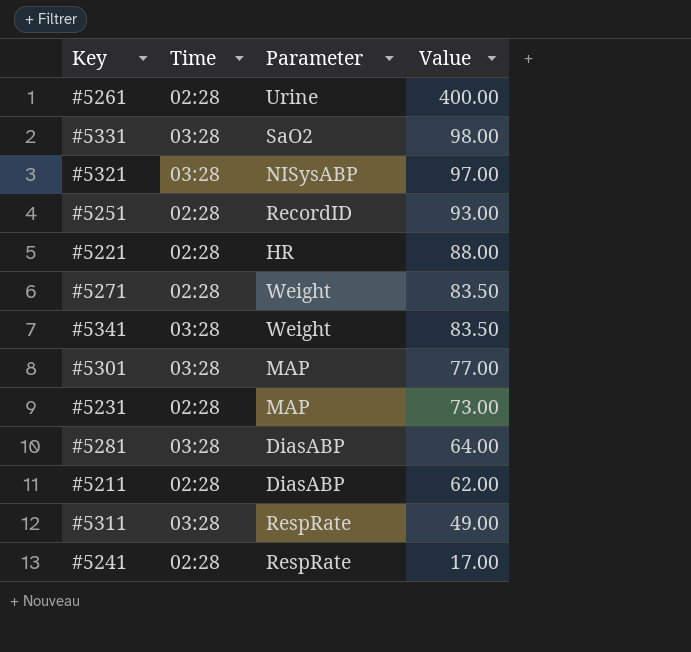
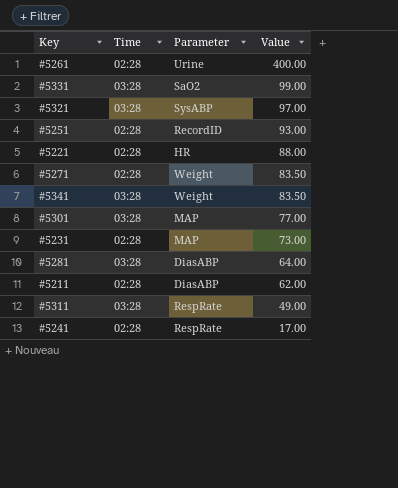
#5331 | Value: 98.00 -> 99.00
#5321 | Parameter: NISysABP -> SysABP

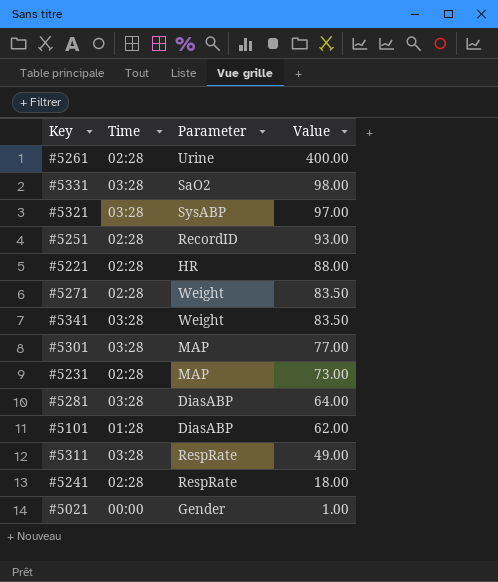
row #5211: 02:28 | DiasABP | 62.00 -> none
#5331 | Value: 99.00 -> 98.00
row #5101: none -> 01:28 | DiasABP | 62.00
#5241 | Value: 17.00 -> 18.00
row #5021: none -> 00:00 | Gender | 1.00

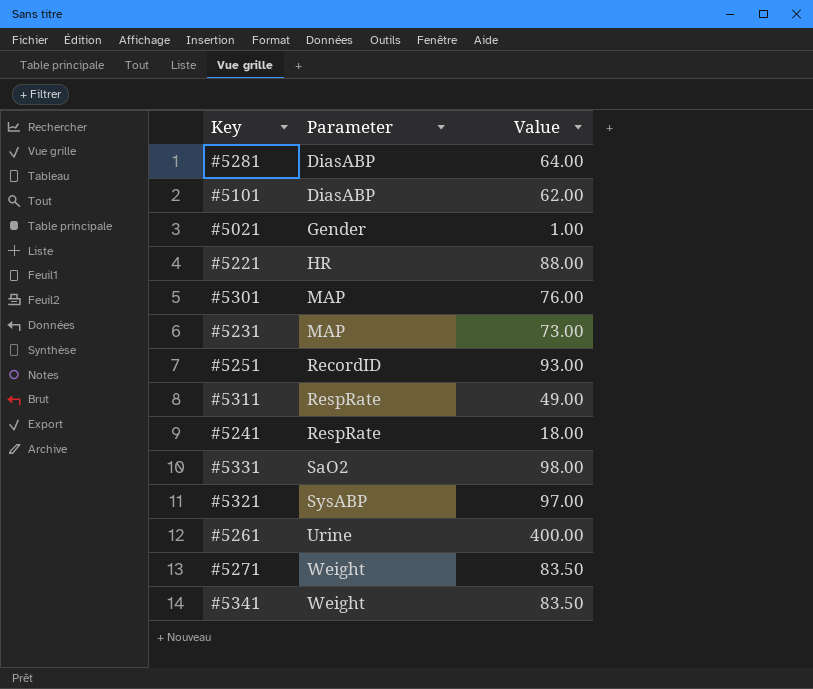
row order: Value descending -> Parameter ascending
column Time | position: 2 -> none
#5301 | Value: 77.00 -> 76.00

